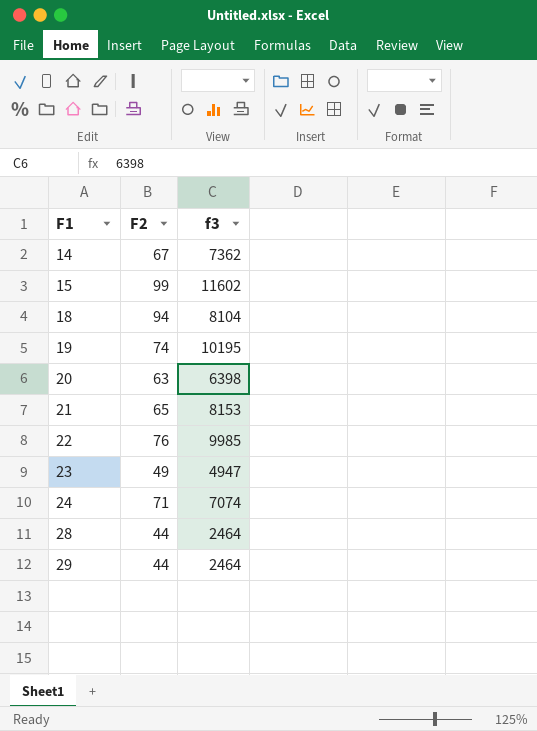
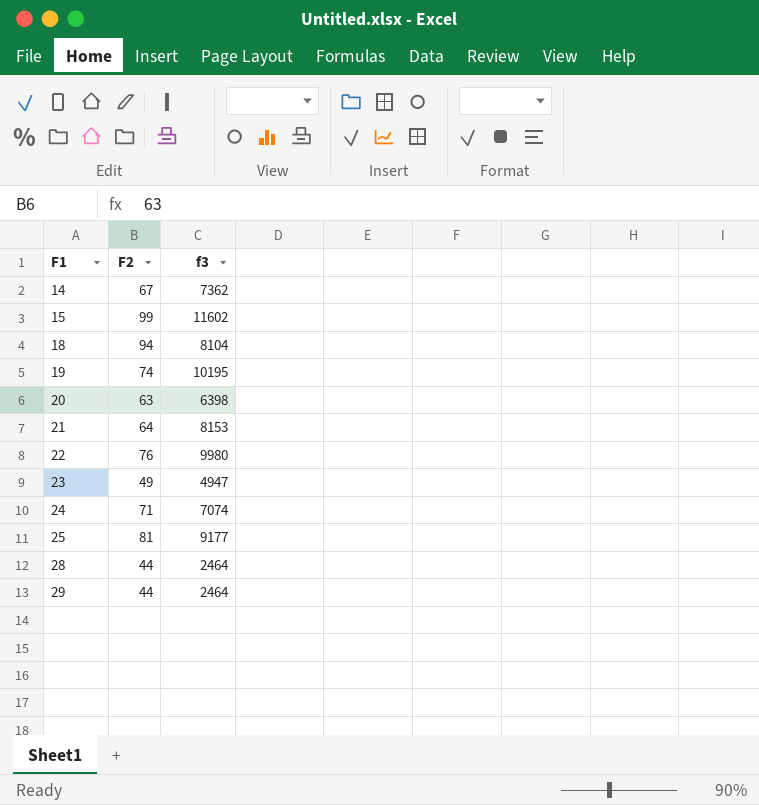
21 | F2: 65 -> 64
22 | f3: 9985 -> 9980
row 25: none -> 81 | 9177

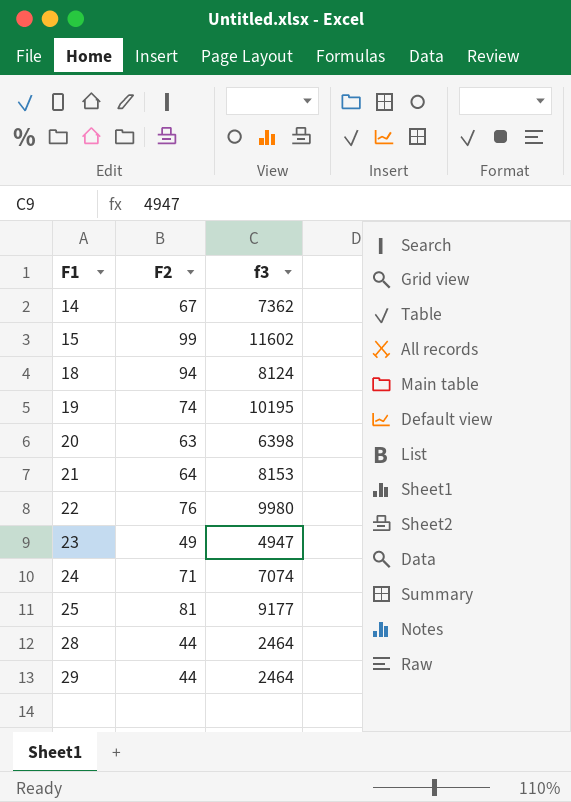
18 | f3: 8104 -> 8124

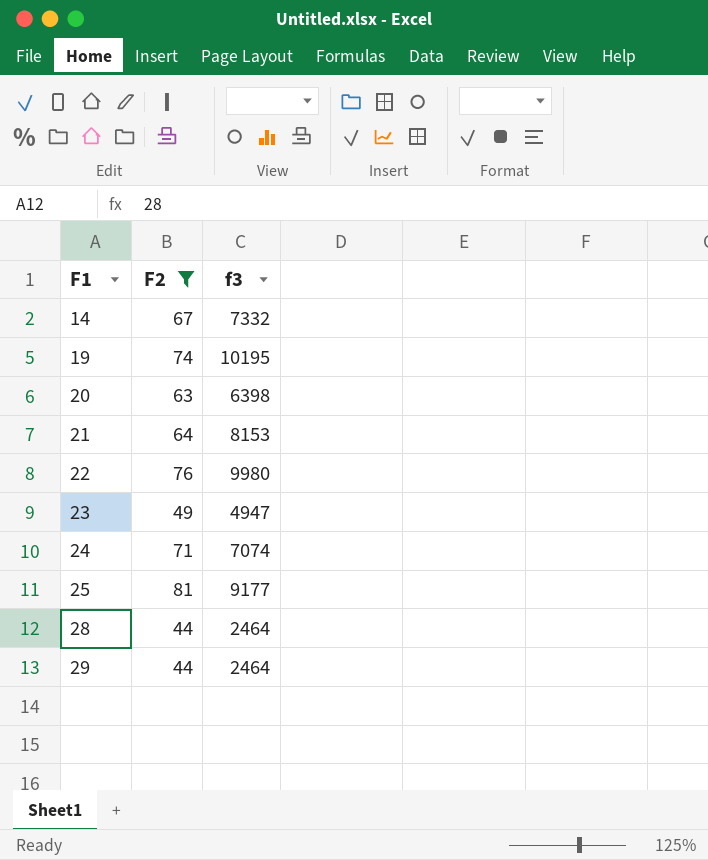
filter: none -> F2 <= 81
14 | f3: 7362 -> 7332

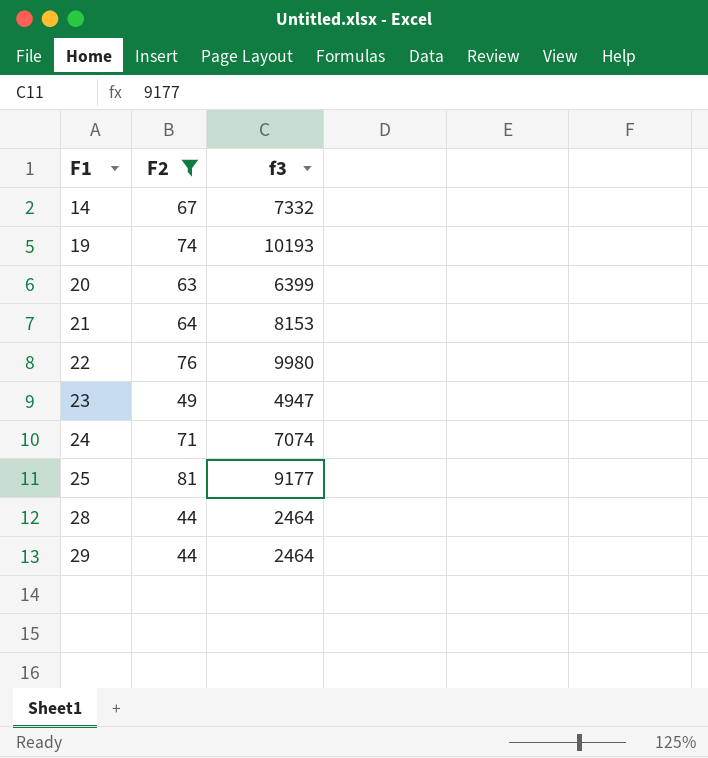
19 | f3: 10195 -> 10193
20 | f3: 6398 -> 6399

